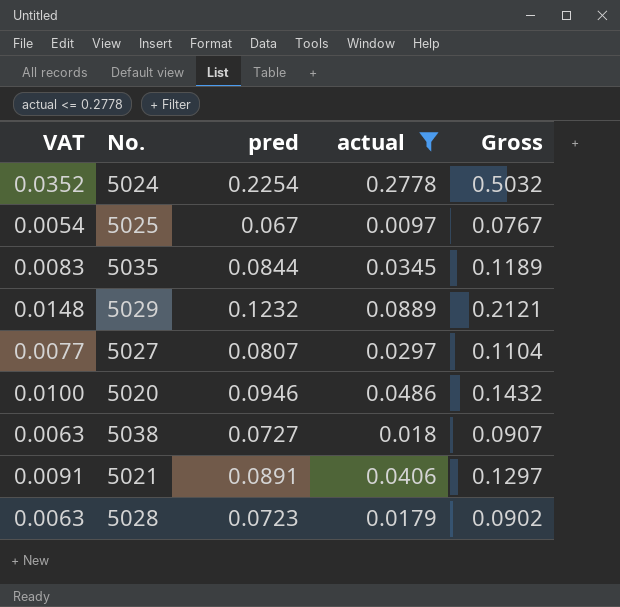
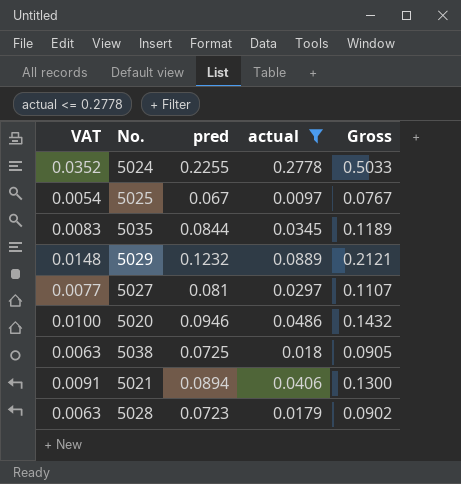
5024 | pred: 0.2254 -> 0.2255
5024 | Gross: 0.5032 -> 0.5033
5027 | pred: 0.0807 -> 0.081
5027 | Gross: 0.1104 -> 0.1107
5038 | pred: 0.0727 -> 0.0725
5038 | Gross: 0.0907 -> 0.0905
5021 | pred: 0.0891 -> 0.0894
5021 | Gross: 0.1297 -> 0.1300

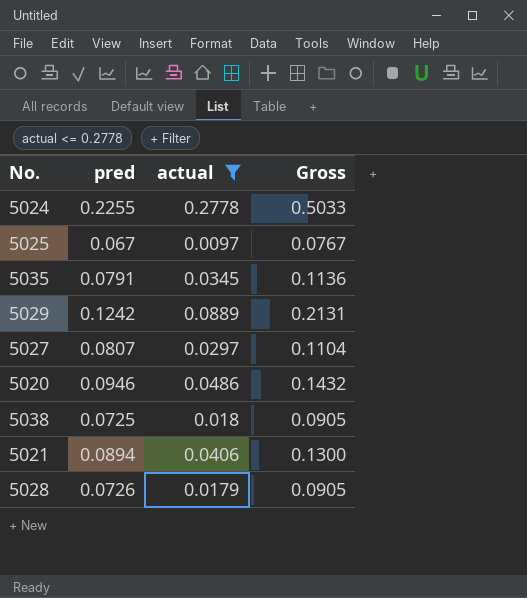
column VAT | formula: [Gross] * 0.07 -> none
5035 | pred: 0.0844 -> 0.0791
5035 | Gross: 0.1189 -> 0.1136
5029 | pred: 0.1232 -> 0.1242
5029 | Gross: 0.2121 -> 0.2131
5027 | pred: 0.081 -> 0.0807
5027 | Gross: 0.1107 -> 0.1104
5028 | pred: 0.0723 -> 0.0726
5028 | Gross: 0.0902 -> 0.0905

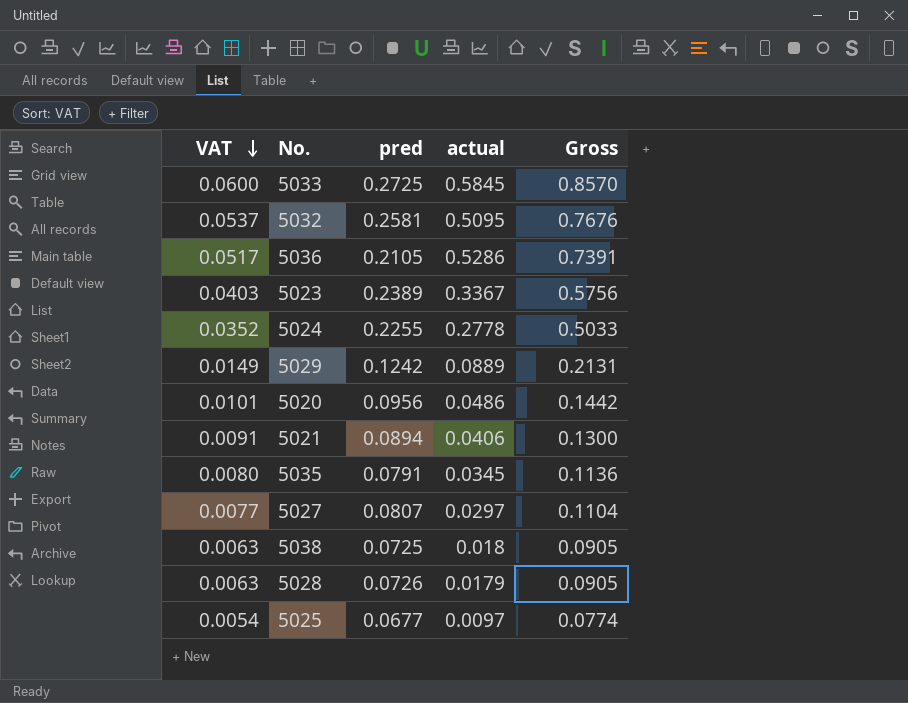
filter: actual <= 0.2778 -> none
row order: none -> VAT descending
column VAT | formula: none -> [Gross] * 0.07
5020 | pred: 0.0946 -> 0.0956
5020 | Gross: 0.1432 -> 0.1442
5025 | pred: 0.067 -> 0.0677
5025 | Gross: 0.0767 -> 0.0774

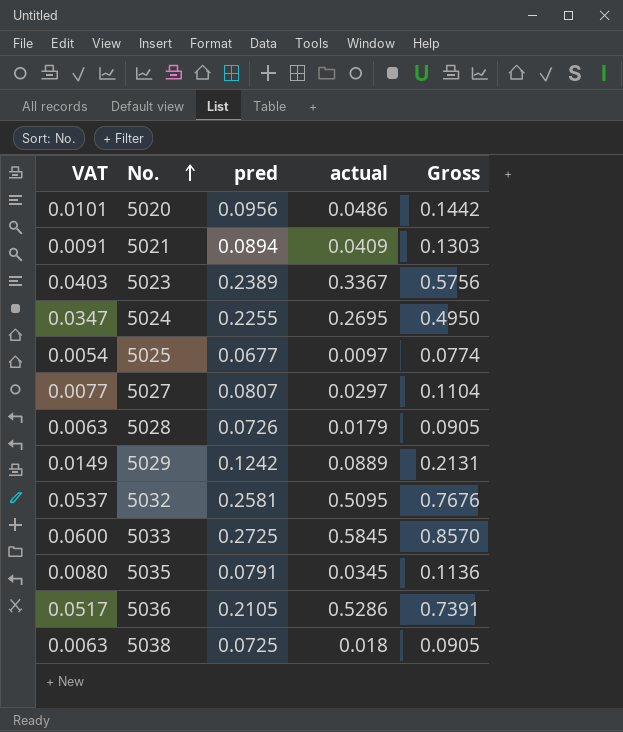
row order: VAT descending -> No. ascending
5021 | actual: 0.0406 -> 0.0409
5021 | Gross: 0.1300 -> 0.1303
5024 | VAT: 0.0352 -> 0.0347
5024 | actual: 0.2778 -> 0.2695
5024 | Gross: 0.5033 -> 0.4950

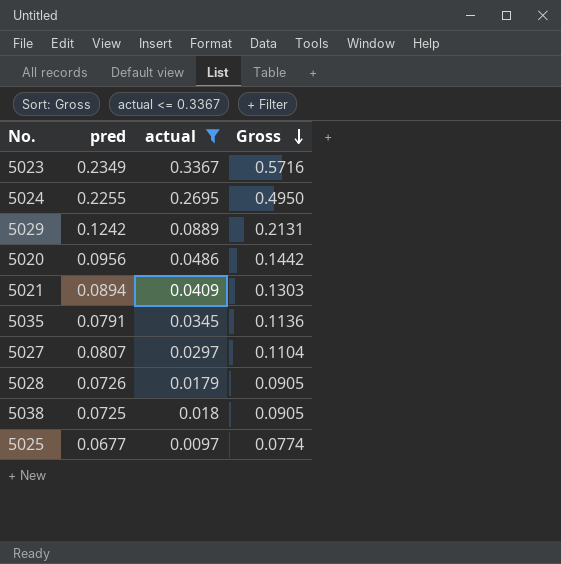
filter: none -> actual <= 0.3367
row order: No. ascending -> Gross descending
column VAT | formula: [Gross] * 0.07 -> none
5023 | pred: 0.2389 -> 0.2349
5023 | Gross: 0.5756 -> 0.5716

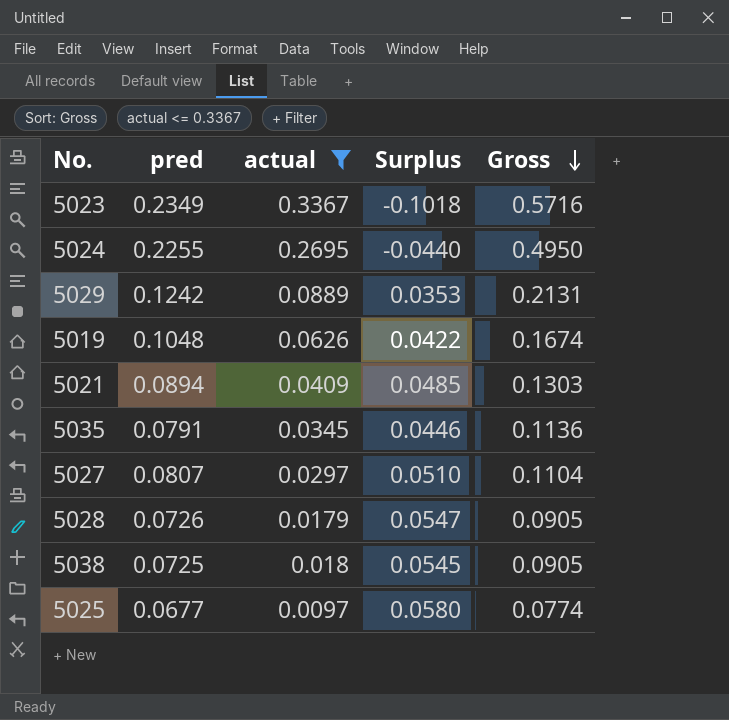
column Surplus | formula: none -> [pred] - [actual]
row 5020: 0.0956 | 0.0486 | 0.1442 -> none
row 5019: none -> 0.1048 | 0.0626 | 0.0422 | 0.1674

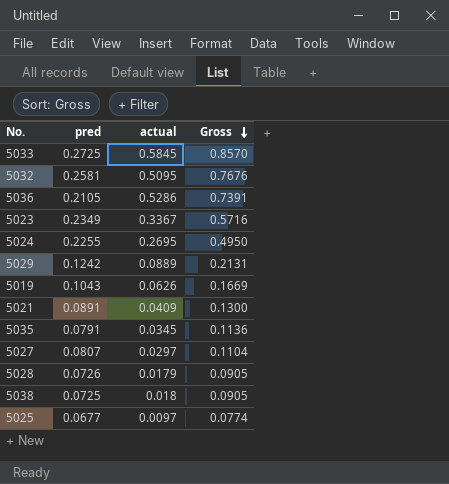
filter: actual <= 0.3367 -> none
column Surplus | formula: [pred] - [actual] -> none
5019 | pred: 0.1048 -> 0.1043
5019 | Gross: 0.1674 -> 0.1669
5021 | pred: 0.0894 -> 0.0891
5021 | Gross: 0.1303 -> 0.1300

